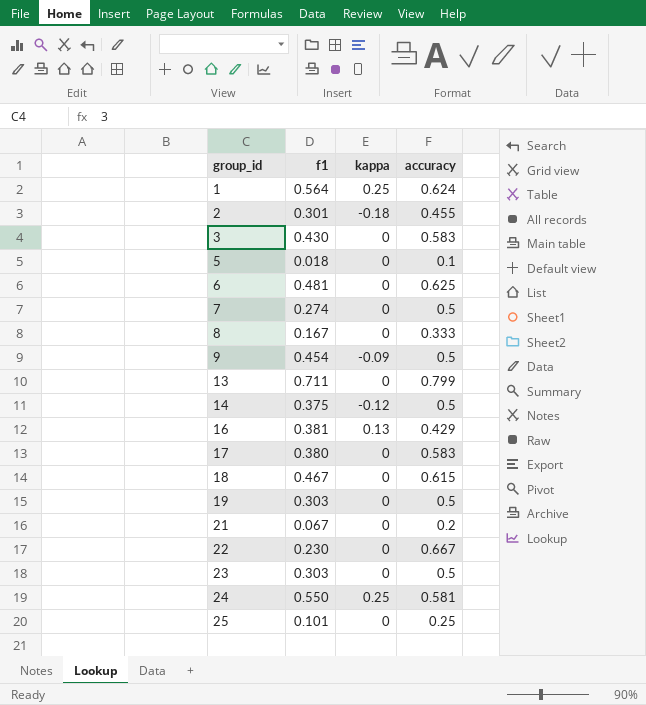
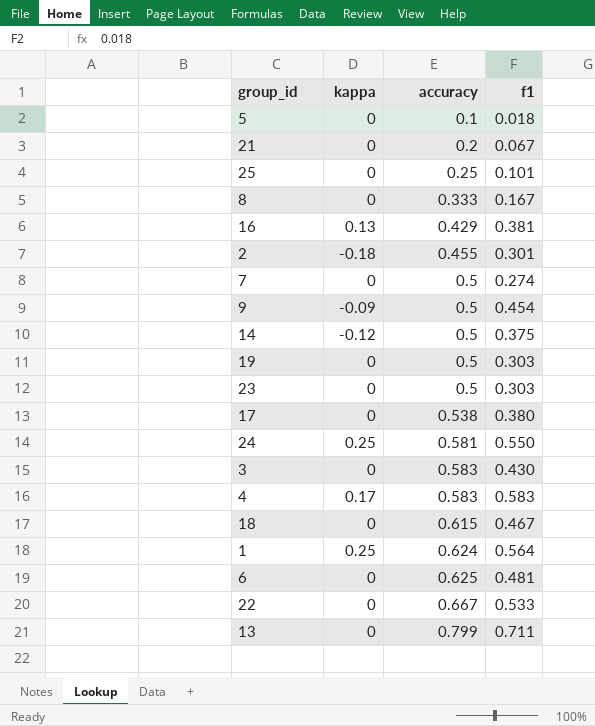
row order: group_id ascending -> accuracy ascending
column f1 | position: 2 -> 4
17 | accuracy: 0.583 -> 0.538
row 4: none -> 0.17 | 0.583 | 0.583
22 | f1: 0.230 -> 0.533

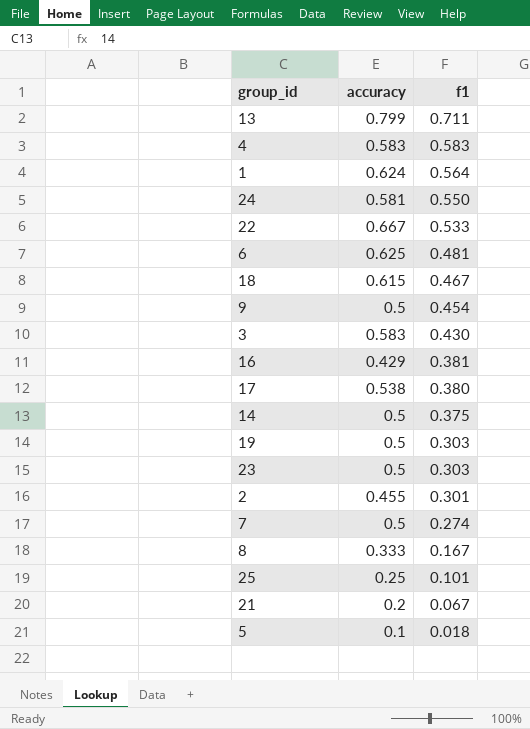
row order: accuracy ascending -> f1 descending
column kappa | position: 2 -> none

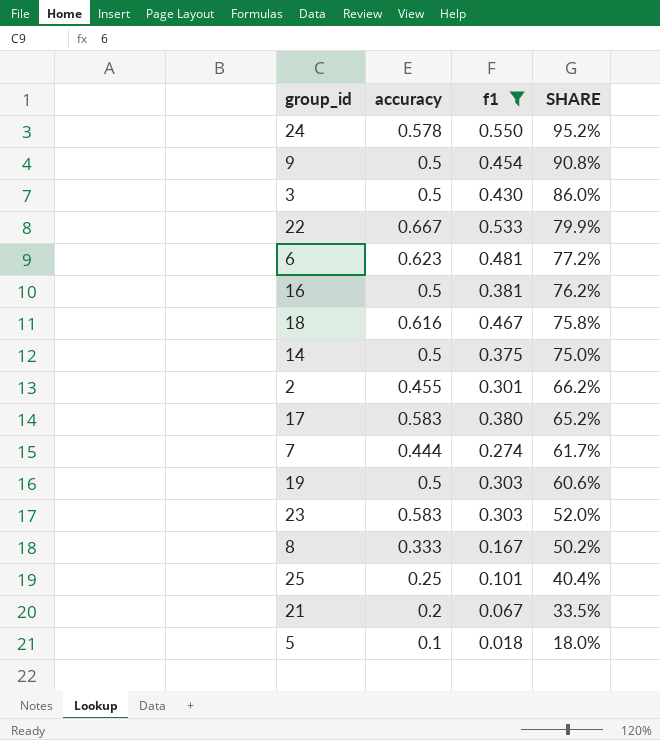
filter: none -> f1 <= 0.550
row order: f1 descending -> SHARE descending
column SHARE | formula: none -> [f1] / [accuracy]
24 | accuracy: 0.581 -> 0.578
3 | accuracy: 0.583 -> 0.5
6 | accuracy: 0.625 -> 0.623
16 | accuracy: 0.429 -> 0.5
18 | accuracy: 0.615 -> 0.616
17 | accuracy: 0.538 -> 0.583
7 | accuracy: 0.5 -> 0.444
23 | accuracy: 0.5 -> 0.583

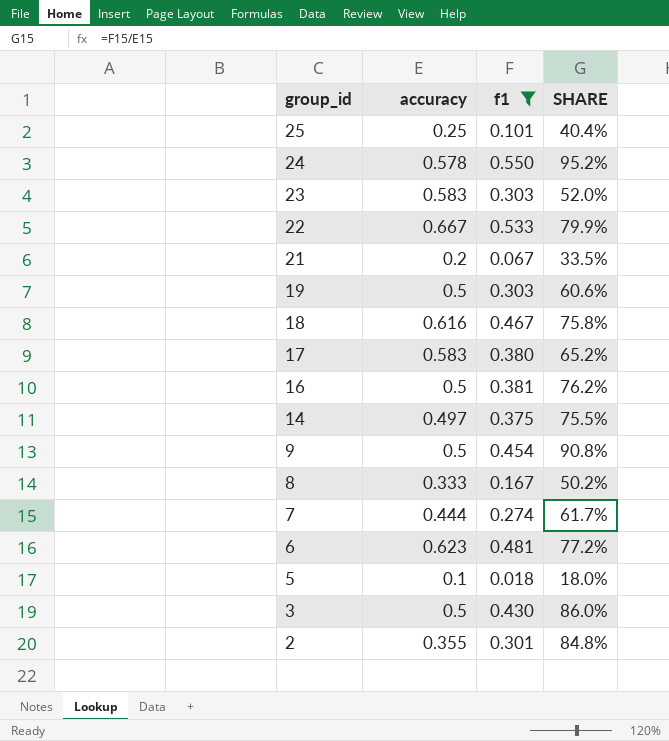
row order: SHARE descending -> group_id descending
14 | accuracy: 0.5 -> 0.497
14 | SHARE: 75.0% -> 75.5%
2 | accuracy: 0.455 -> 0.355
2 | SHARE: 66.2% -> 84.8%

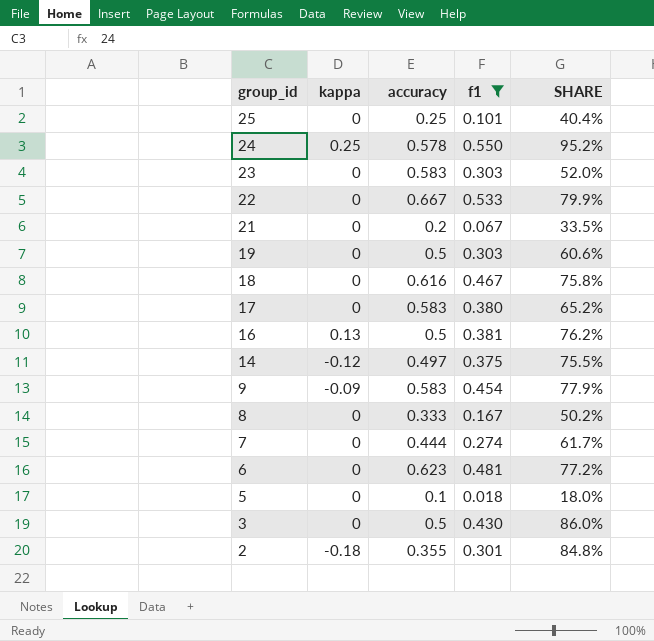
column kappa | position: none -> 2
9 | accuracy: 0.5 -> 0.583
9 | SHARE: 90.8% -> 77.9%

